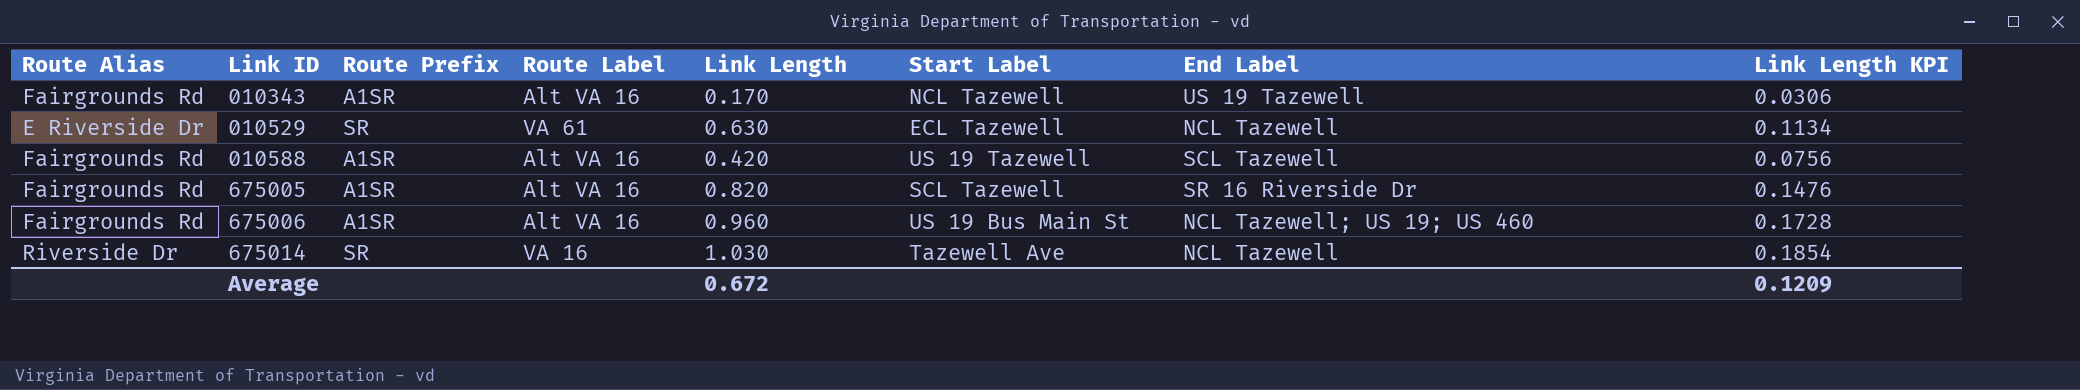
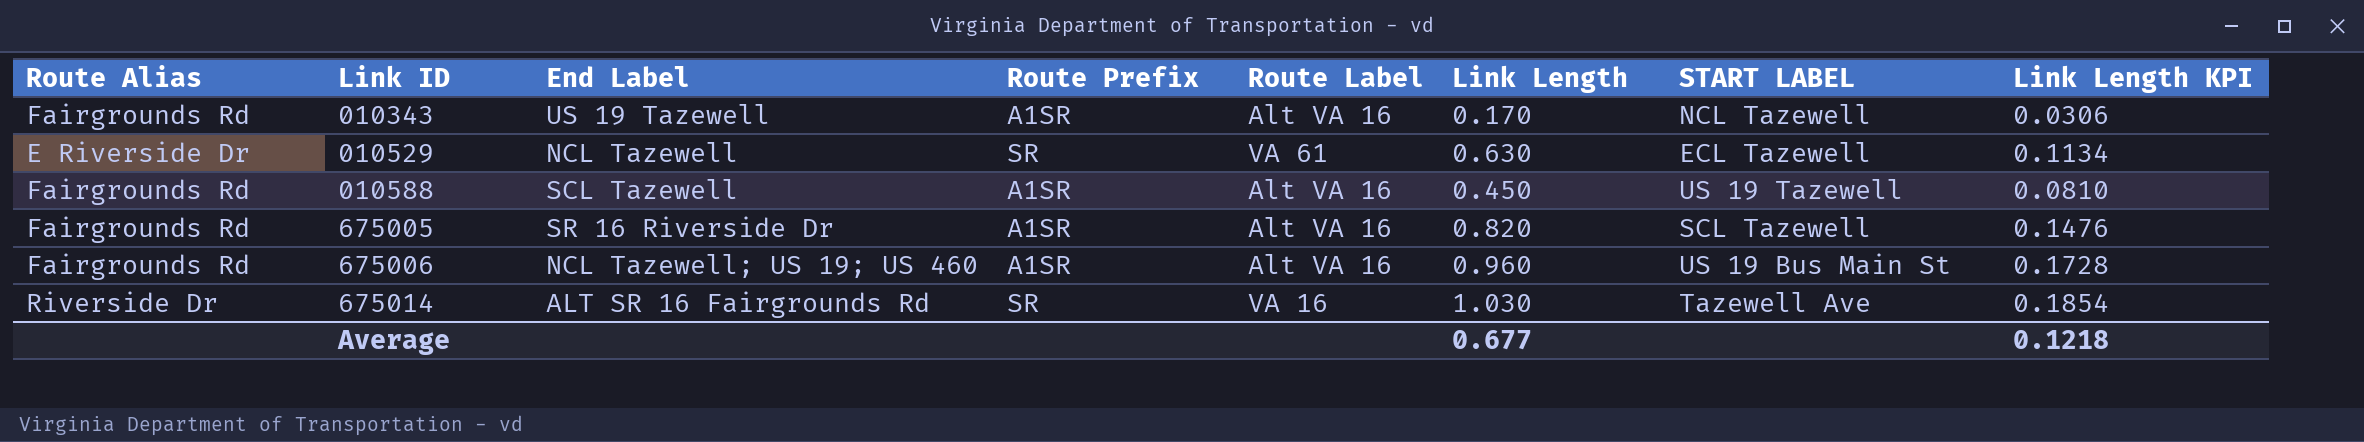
column End Label | position: 7 -> 3
column name: Start Label -> START LABEL
010588 | Link Length: 0.420 -> 0.450
010588 | Link Length KPI: 0.0756 -> 0.0810
675014 | End Label: NCL Tazewell -> ALT SR 16 Fairgrounds Rd
Average | Link Length: 0.672 -> 0.677
Average | Link Length KPI: 0.1209 -> 0.1218

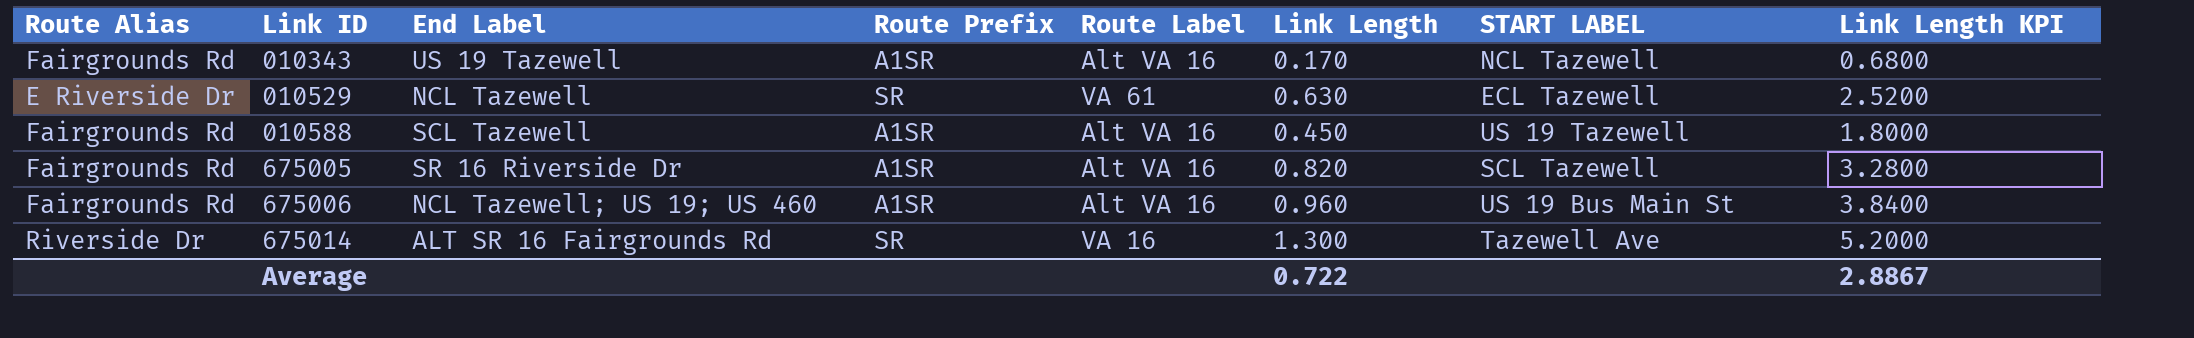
column Link Length KPI | formula: [Link Length] * 0.18 -> [Link Length] * 4
675014 | Link Length: 1.030 -> 1.300
Average | Link Length: 0.677 -> 0.722
Average | Link Length KPI: 0.1218 -> 2.8867

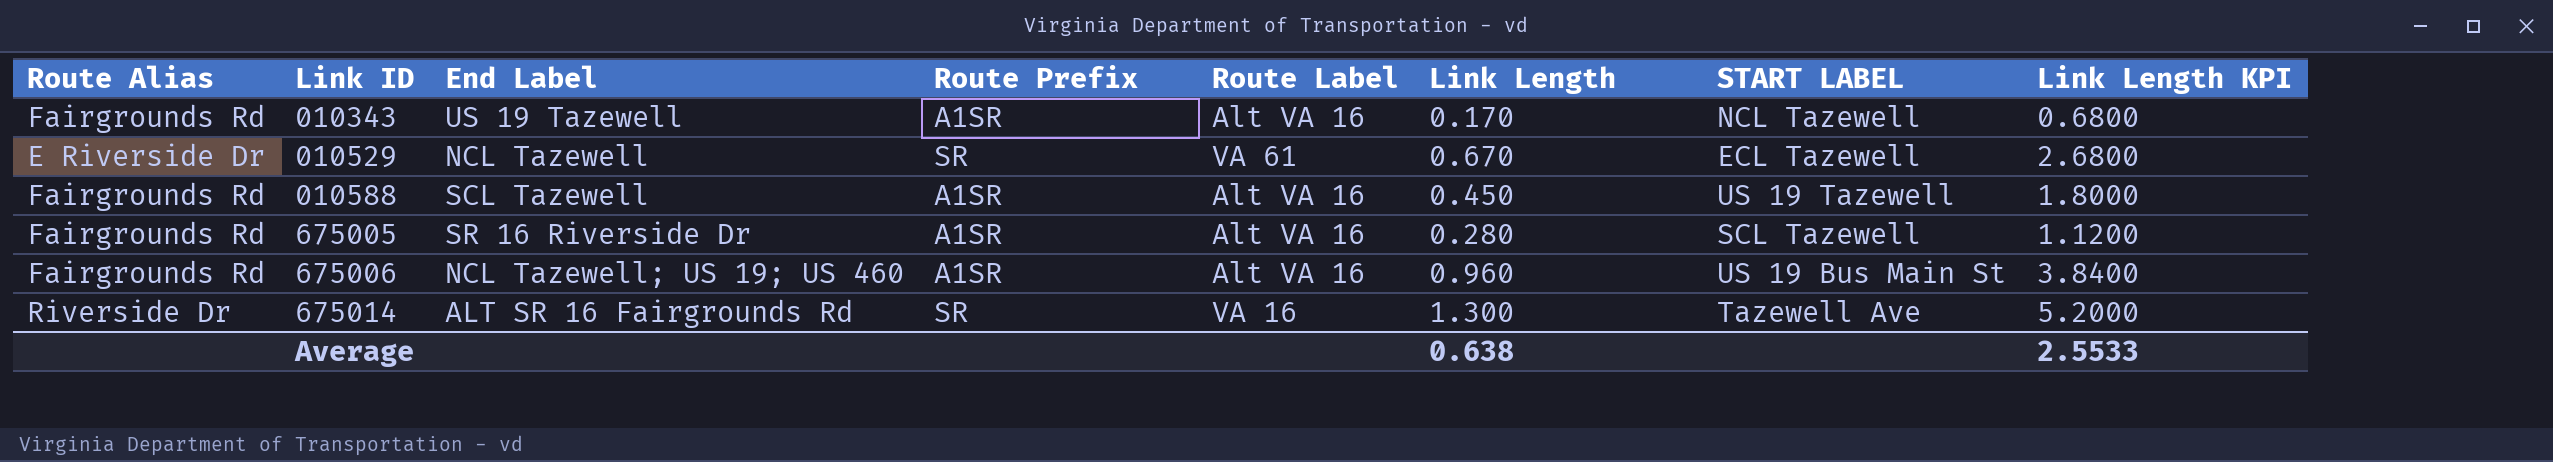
010529 | Link Length: 0.630 -> 0.670
010529 | Link Length KPI: 2.5200 -> 2.6800
675005 | Link Length: 0.820 -> 0.280
675005 | Link Length KPI: 3.2800 -> 1.1200
Average | Link Length: 0.722 -> 0.638
Average | Link Length KPI: 2.8867 -> 2.5533

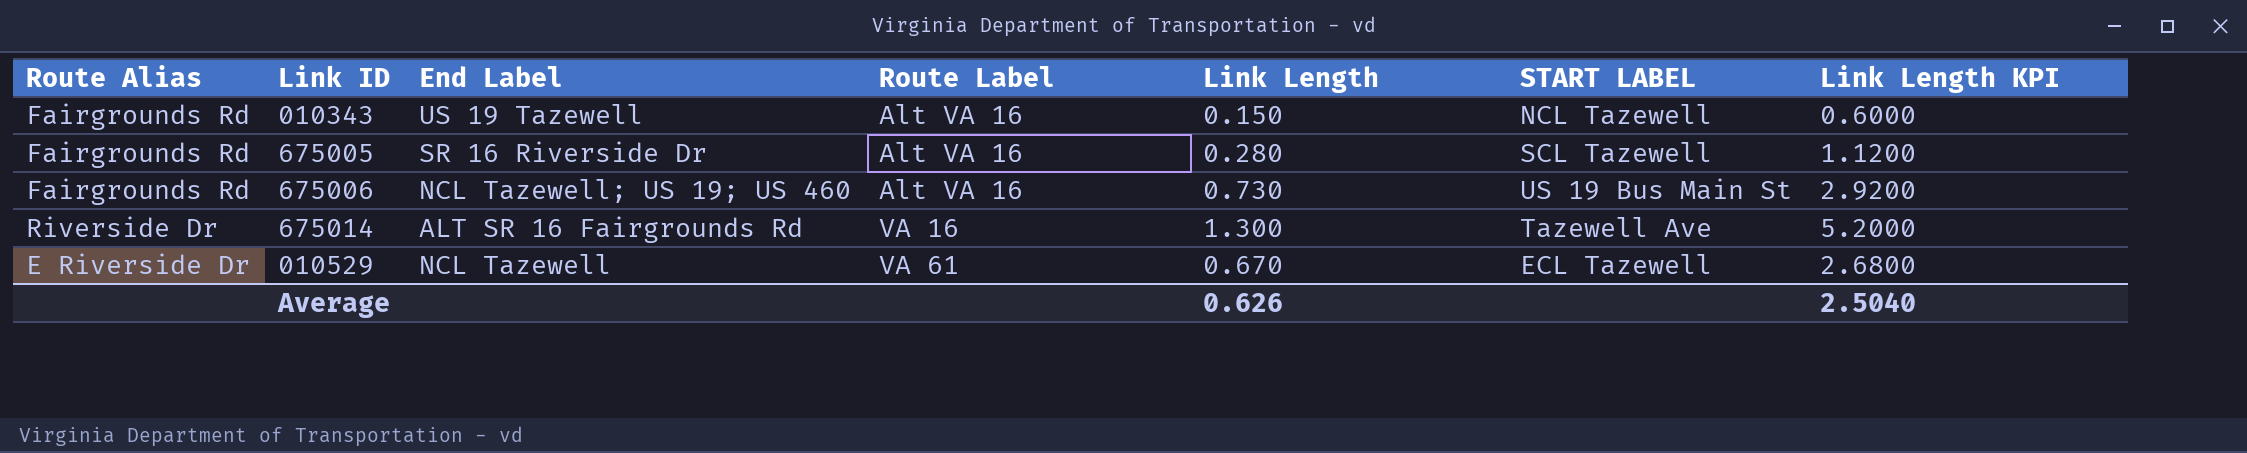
row order: Link ID ascending -> Route Label ascending
column Route Prefix | position: 4 -> none
row 010588: Fairgrounds Rd | SCL Tazewell | A1SR | Alt VA 16 | 0.450 | US 19 Tazewell | 1.8000 -> none
010343 | Link Length: 0.170 -> 0.150
010343 | Link Length KPI: 0.6800 -> 0.6000
675006 | Link Length: 0.960 -> 0.730
675006 | Link Length KPI: 3.8400 -> 2.9200
Average | Link Length: 0.638 -> 0.626
Average | Link Length KPI: 2.5533 -> 2.5040

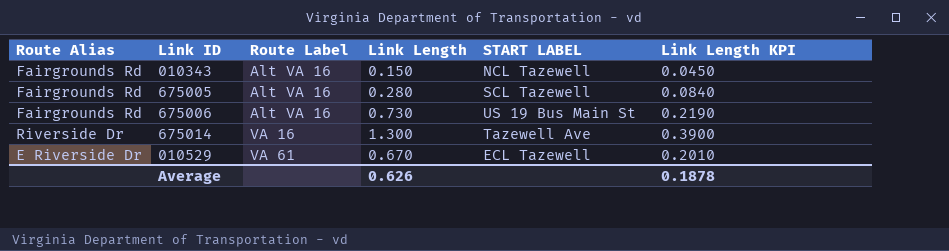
column End Label | position: 3 -> none
column Link Length KPI | formula: [Link Length] * 4 -> [Link Length] * 0.3
Average | Link Length KPI: 2.5040 -> 0.1878

